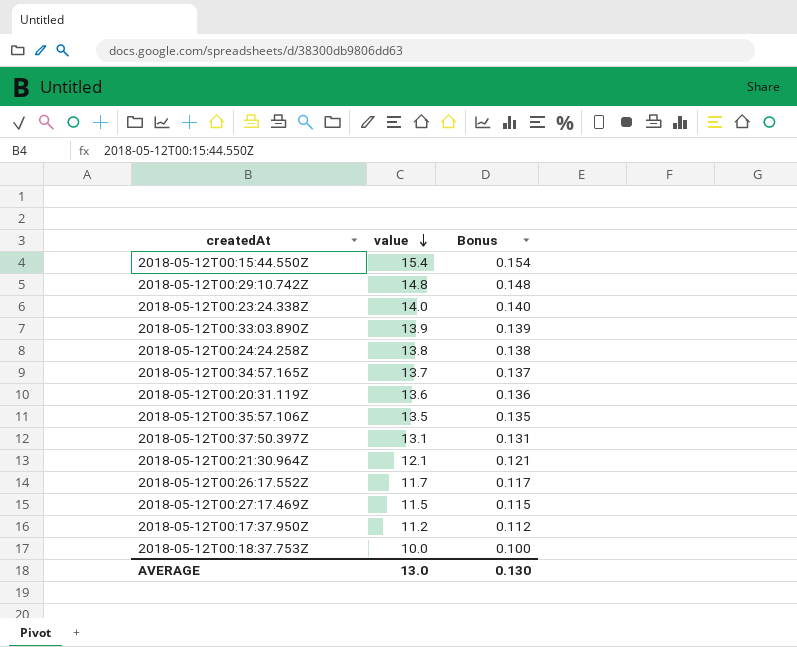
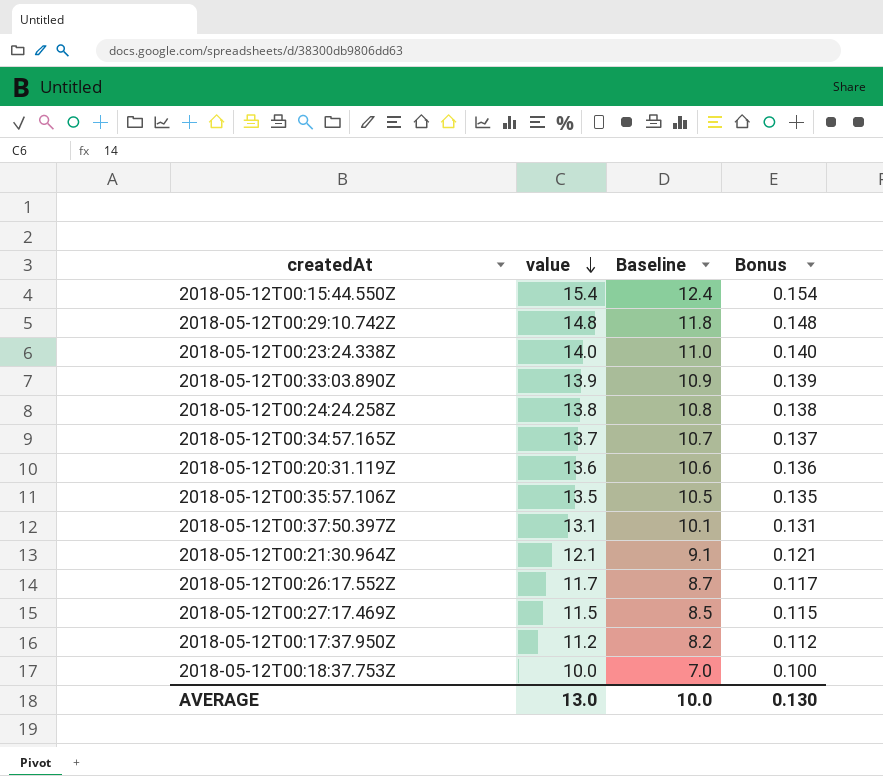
column Baseline | formula: none -> [value] - 3

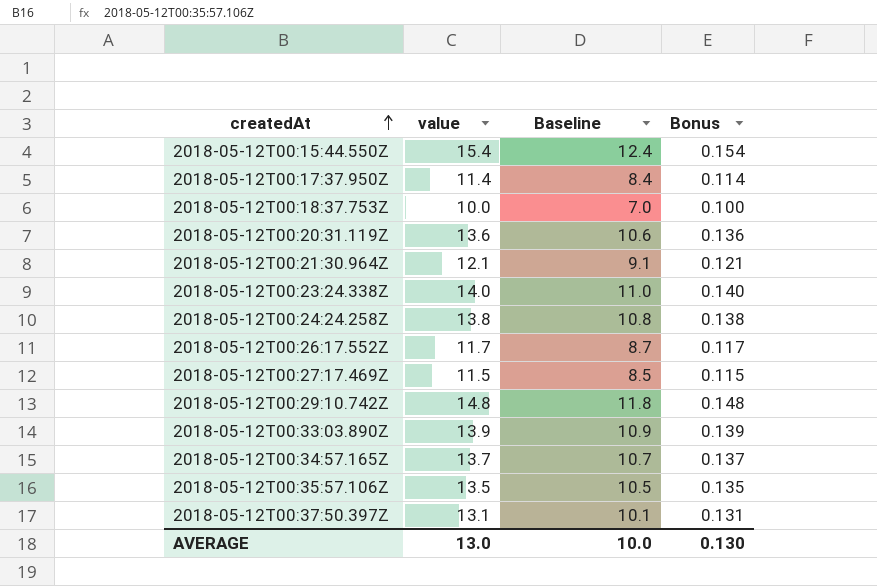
row order: value descending -> createdAt ascending
2018-05-12T00:17:37.950Z | value: 11.2 -> 11.4
2018-05-12T00:17:37.950Z | Baseline: 8.2 -> 8.4
2018-05-12T00:17:37.950Z | Bonus: 0.112 -> 0.114

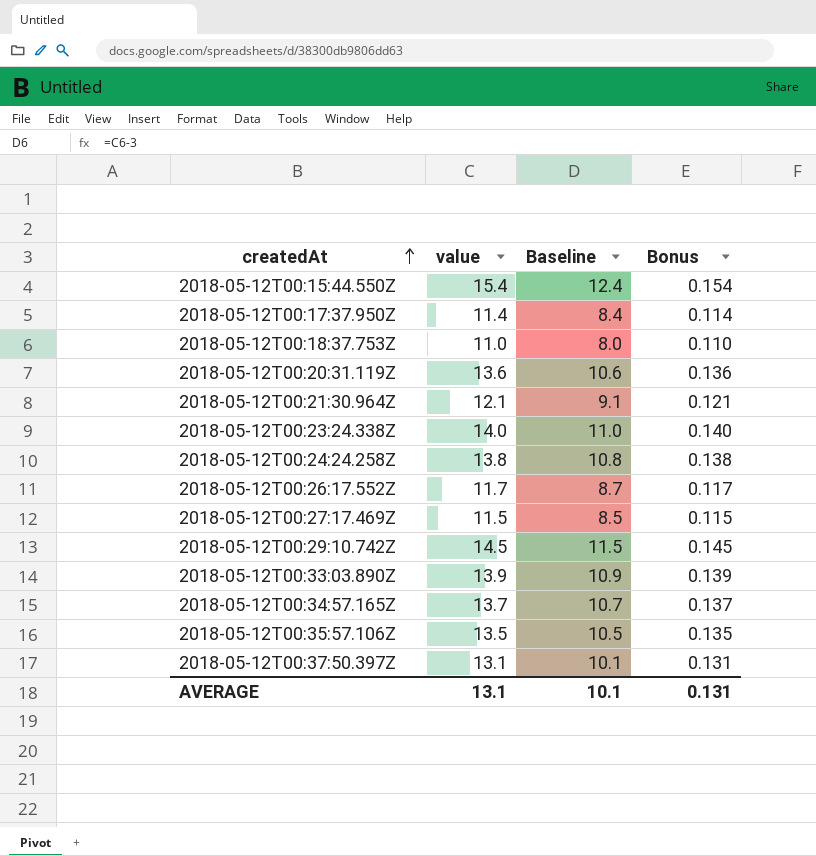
2018-05-12T00:18:37.753Z | value: 10.0 -> 11.0
2018-05-12T00:18:37.753Z | Baseline: 7.0 -> 8.0
2018-05-12T00:18:37.753Z | Bonus: 0.100 -> 0.110
2018-05-12T00:29:10.742Z | value: 14.8 -> 14.5
2018-05-12T00:29:10.742Z | Baseline: 11.8 -> 11.5
2018-05-12T00:29:10.742Z | Bonus: 0.148 -> 0.145
AVERAGE | value: 13.0 -> 13.1
AVERAGE | Baseline: 10.0 -> 10.1
AVERAGE | Bonus: 0.130 -> 0.131

